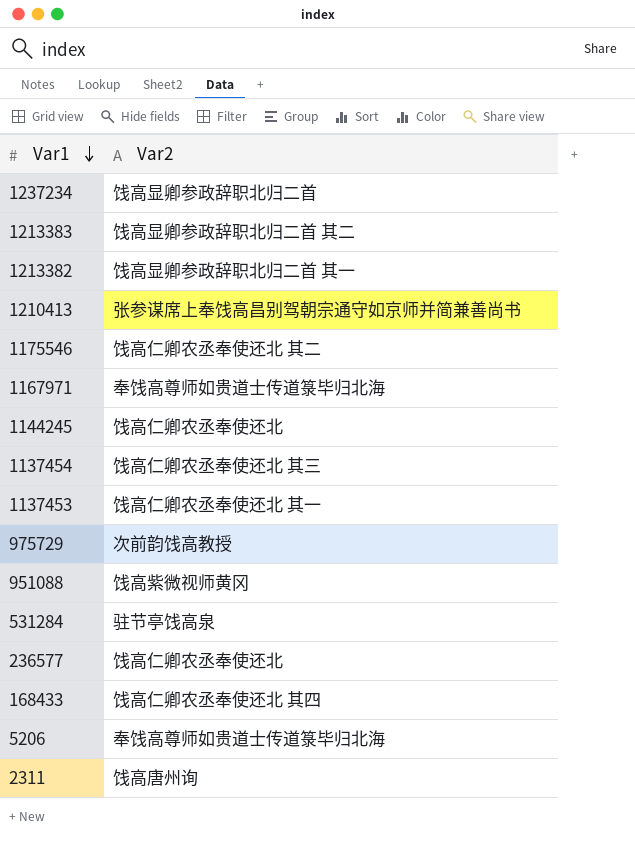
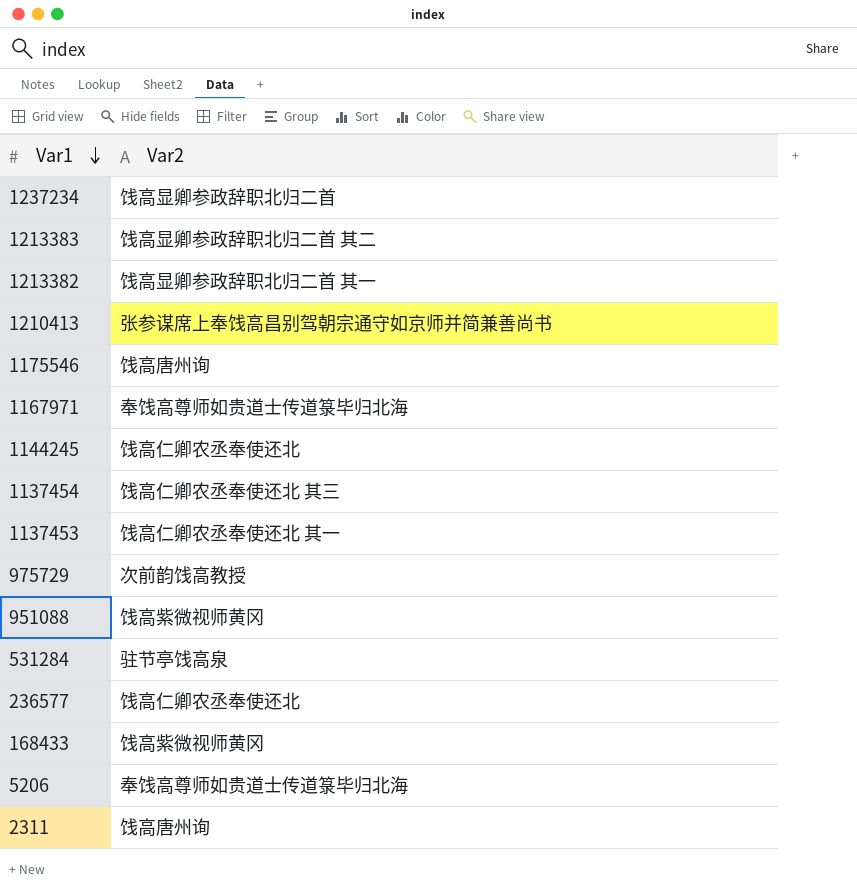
1175546 | Var2: 饯高仁卿农丞奉使还北 其二 -> 饯高唐州询
168433 | Var2: 饯高仁卿农丞奉使还北 其四 -> 饯高紫微视师黄冈

